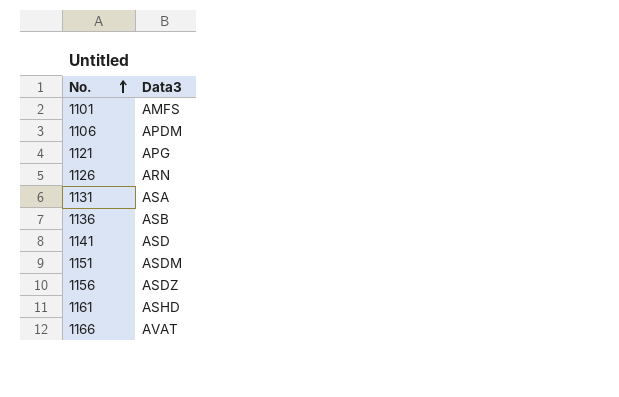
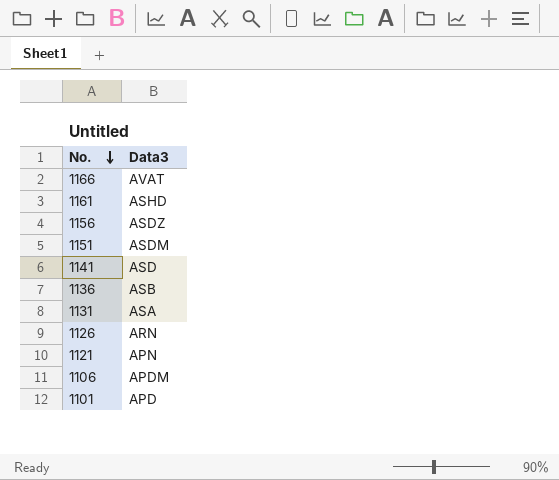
row order: No. ascending -> No. descending
1121 | Data3: APG -> APN
1101 | Data3: AMFS -> APD

